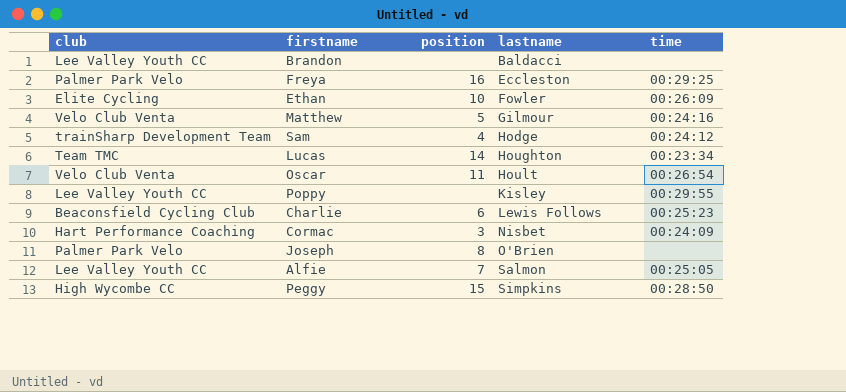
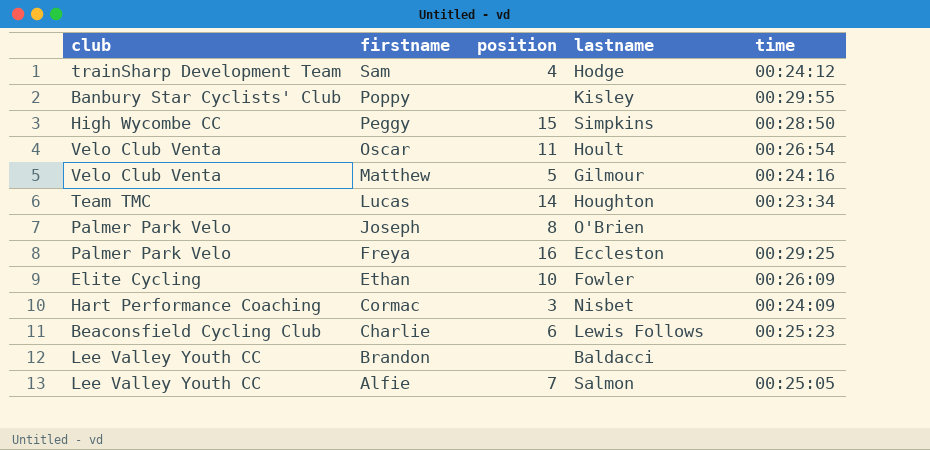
row order: lastname ascending -> firstname descending
Poppy | club: Lee Valley Youth CC -> Banbury Star Cyclists' Club

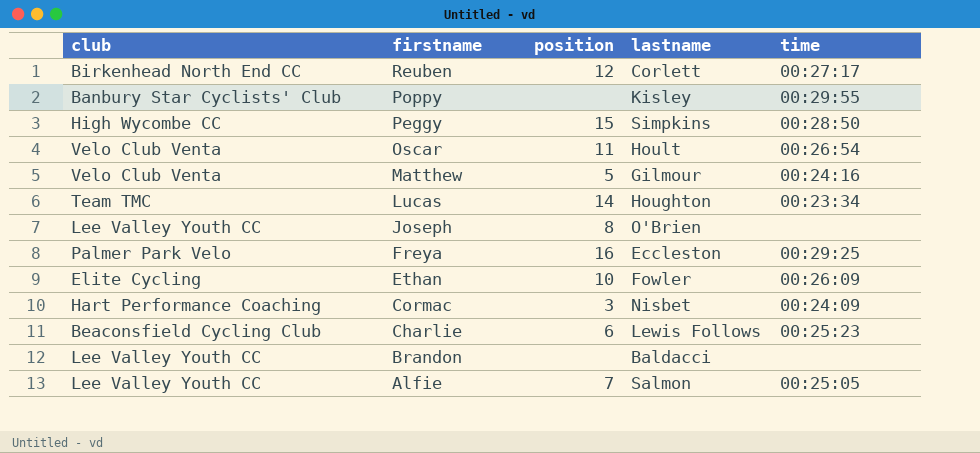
row Sam: trainSharp Development Team | 4 | Hodge | 00:24:12 -> none
row Reuben: none -> Birkenhead North End CC | 12 | Corlett | 00:27:17
Joseph | club: Palmer Park Velo -> Lee Valley Youth CC

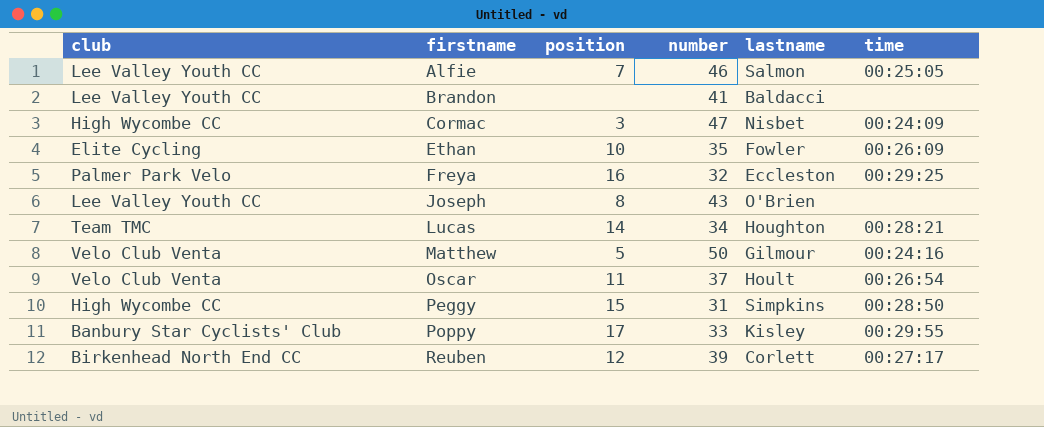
row order: firstname descending -> firstname ascending
column number | position: none -> 4
row Charlie: Beaconsfield Cycling Club | 6 | Lewis Follows | 00:25:23 -> none
Cormac | club: Hart Performance Coaching -> High Wycombe CC
Lucas | time: 00:23:34 -> 00:28:21
Poppy | position: none -> 17

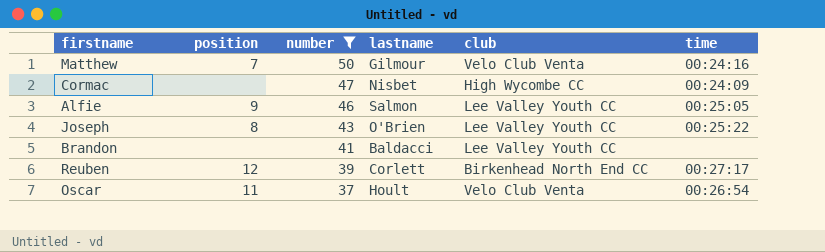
filter: none -> number >= 37
row order: firstname ascending -> number descending
column club | position: 1 -> 5
Matthew | position: 5 -> 7
Cormac | position: 3 -> none
Alfie | position: 7 -> 9
Joseph | time: none -> 00:25:22

